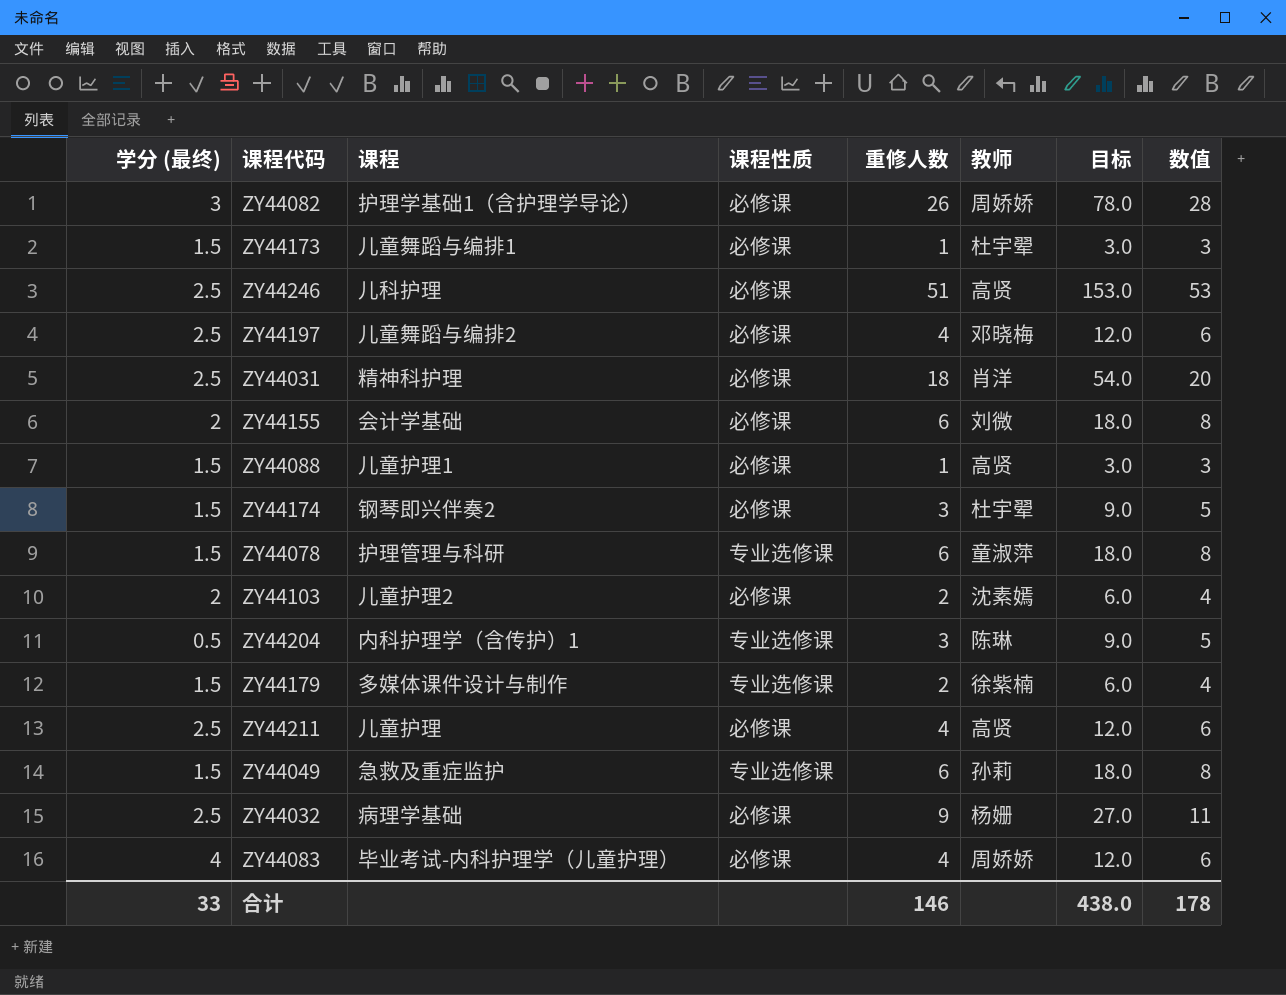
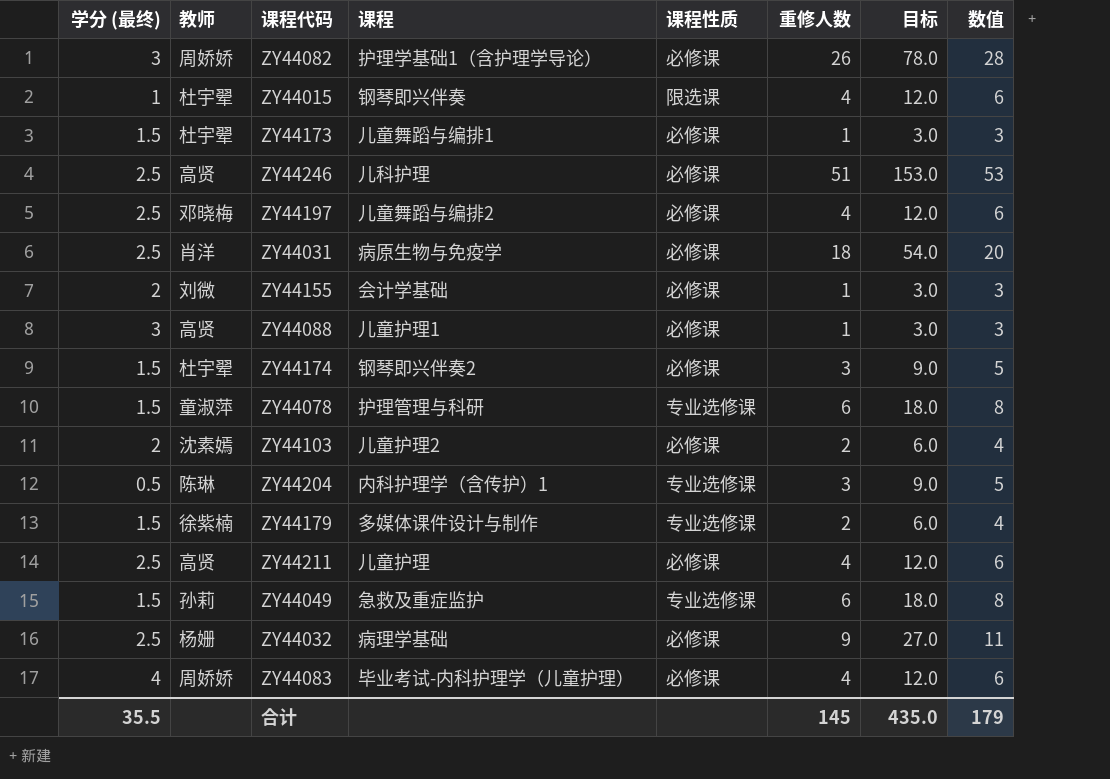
column 教师 | position: 6 -> 2
row ZY44015: none -> 1 | 杜宇翚 | 钢琴即兴伴奏 | 限选课 | 4 | 12.0 | 6
ZY44031 | 课程: 精神科护理 -> 病原生物与免疫学
ZY44155 | 重修人数: 6 -> 1
ZY44155 | 目标: 18.0 -> 3.0
ZY44155 | 数值: 8 -> 3
ZY44088 | 学分 (最终): 1.5 -> 3
合计 | 学分 (最终): 33 -> 35.5
合计 | 重修人数: 146 -> 145
合计 | 目标: 438.0 -> 435.0
合计 | 数值: 178 -> 179

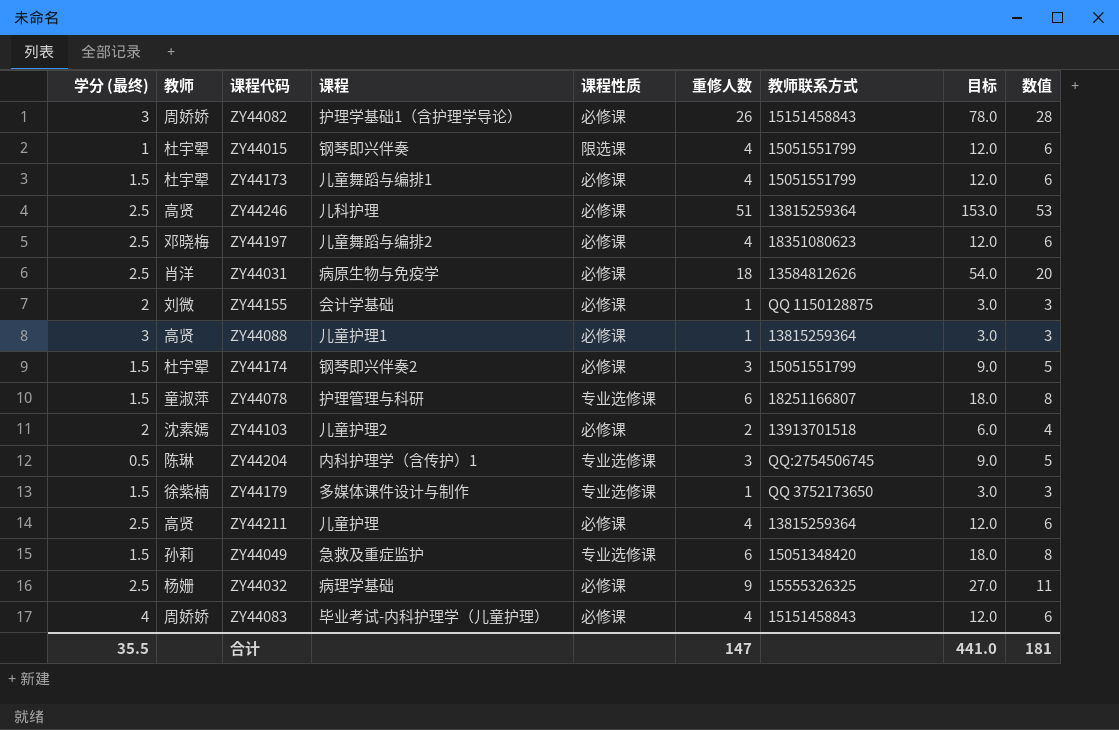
column 教师联系方式 | position: none -> 7
ZY44173 | 重修人数: 1 -> 4
ZY44173 | 目标: 3.0 -> 12.0
ZY44173 | 数值: 3 -> 6
ZY44179 | 重修人数: 2 -> 1
ZY44179 | 目标: 6.0 -> 3.0
ZY44179 | 数值: 4 -> 3
合计 | 重修人数: 145 -> 147
合计 | 目标: 435.0 -> 441.0
合计 | 数值: 179 -> 181

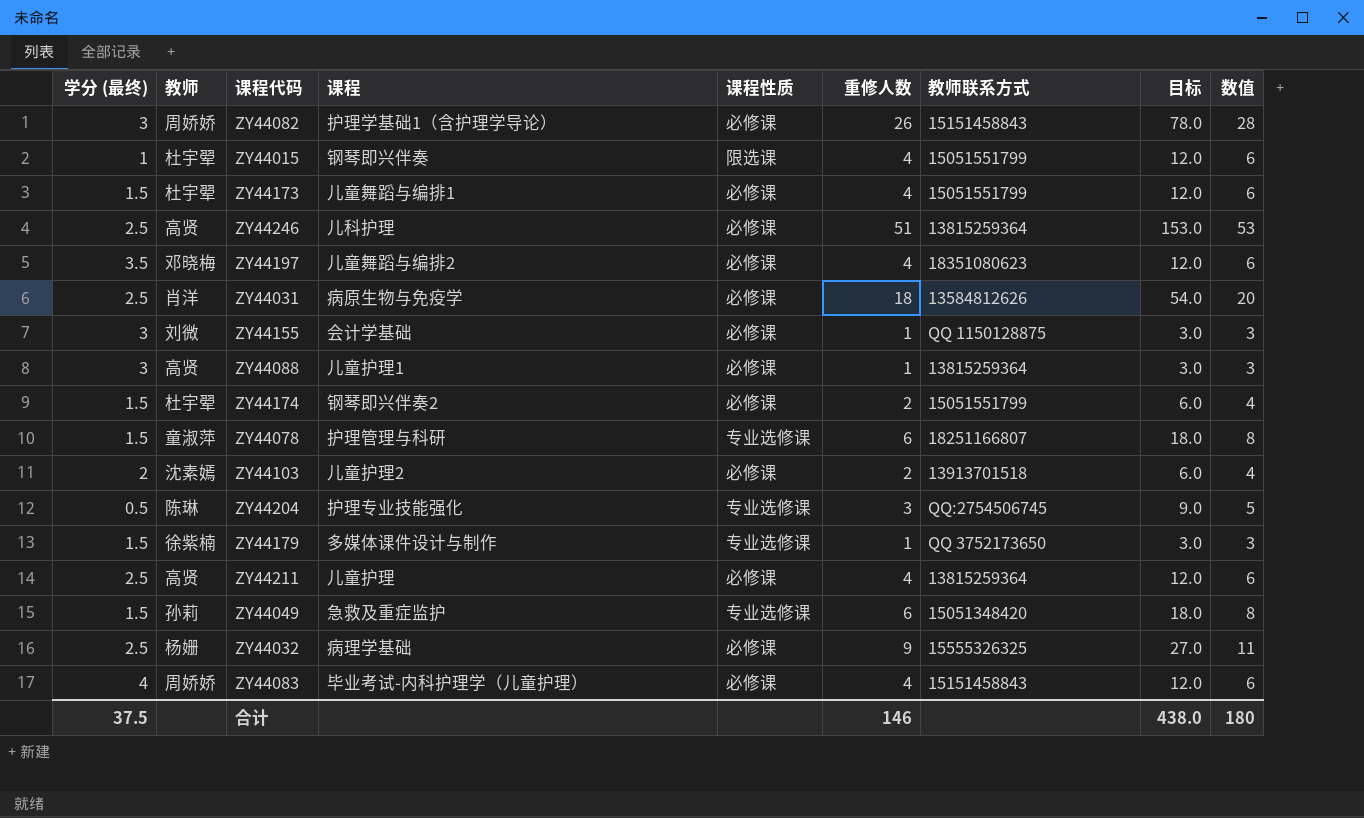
ZY44197 | 学分 (最终): 2.5 -> 3.5
ZY44155 | 学分 (最终): 2 -> 3
ZY44174 | 重修人数: 3 -> 2
ZY44174 | 目标: 9.0 -> 6.0
ZY44174 | 数值: 5 -> 4
ZY44204 | 课程: 内科护理学（含传护）1 -> 护理专业技能强化
合计 | 学分 (最终): 35.5 -> 37.5
合计 | 重修人数: 147 -> 146
合计 | 目标: 441.0 -> 438.0
合计 | 数值: 181 -> 180

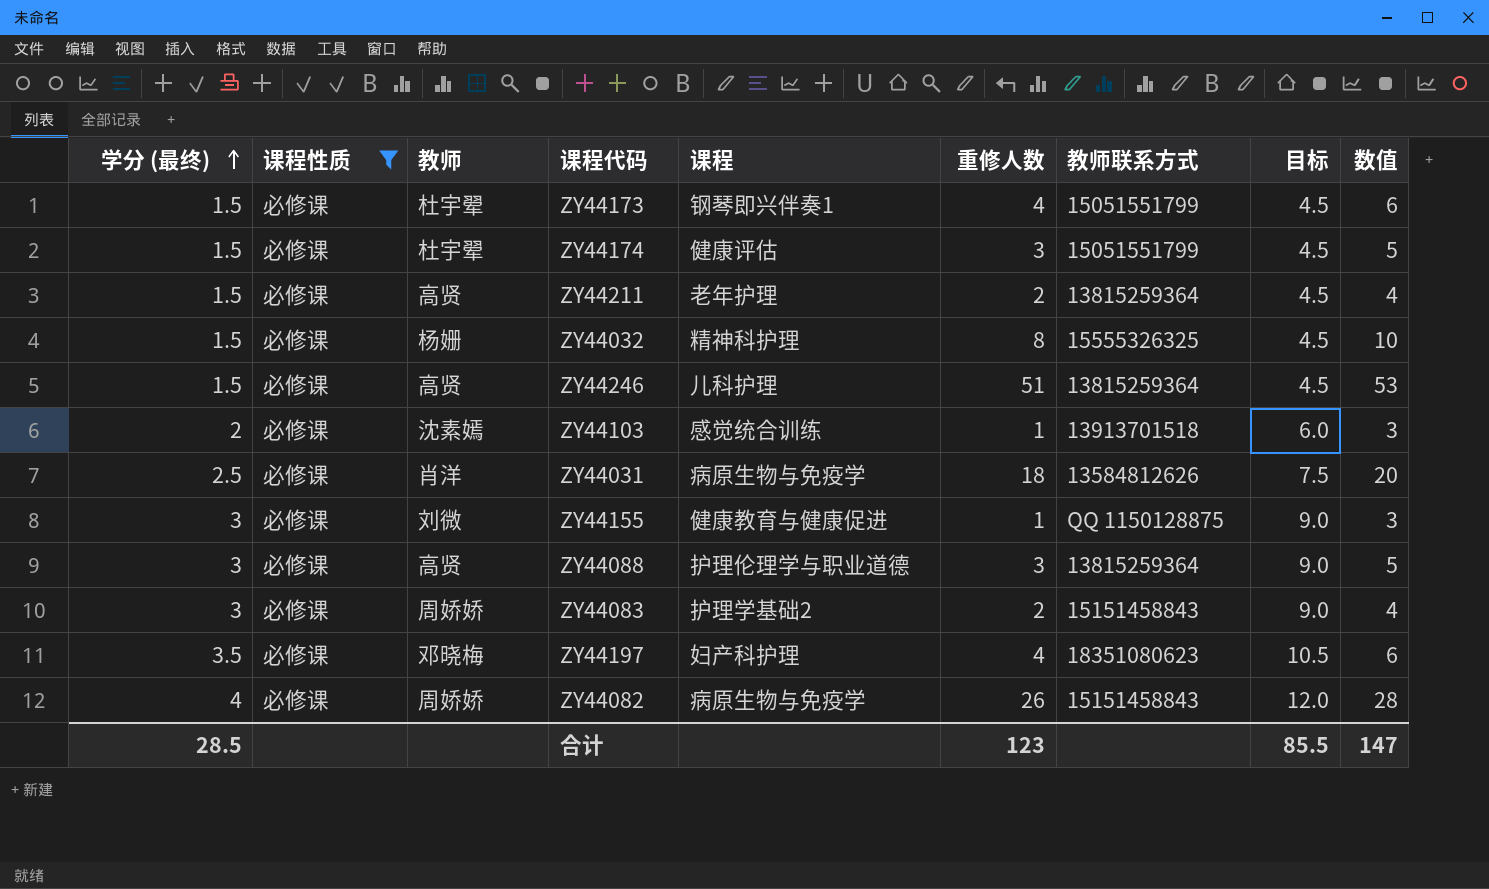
filter: none -> 课程性质 = 必修课
row order: none -> 学分 (最终) ascending
column 课程性质 | position: 5 -> 2
column 目标 | formula: [重修人数] * 3 -> [学分 (最终)] * 3
ZY44173 | 课程: 儿童舞蹈与编排1 -> 钢琴即兴伴奏1
ZY44174 | 课程: 钢琴即兴伴奏2 -> 健康评估
ZY44174 | 重修人数: 2 -> 3
ZY44174 | 数值: 4 -> 5
ZY44211 | 学分 (最终): 2.5 -> 1.5
ZY44211 | 课程: 儿童护理 -> 老年护理
ZY44211 | 重修人数: 4 -> 2
ZY44211 | 数值: 6 -> 4
ZY44032 | 学分 (最终): 2.5 -> 1.5
ZY44032 | 课程: 病理学基础 -> 精神科护理
ZY44032 | 重修人数: 9 -> 8
ZY44032 | 数值: 11 -> 10
ZY44246 | 学分 (最终): 2.5 -> 1.5
ZY44103 | 课程: 儿童护理2 -> 感觉统合训练
ZY44103 | 重修人数: 2 -> 1
ZY44103 | 数值: 4 -> 3
ZY44155 | 课程: 会计学基础 -> 健康教育与健康促进
ZY44088 | 课程: 儿童护理1 -> 护理伦理学与职业道德
ZY44088 | 重修人数: 1 -> 3
ZY44088 | 数值: 3 -> 5
ZY44083 | 学分 (最终): 4 -> 3
ZY44083 | 课程: 毕业考试-内科护理学（儿童护理） -> 护理学基础2
ZY44083 | 重修人数: 4 -> 2
ZY44083 | 数值: 6 -> 4
ZY44197 | 课程: 儿童舞蹈与编排2 -> 妇产科护理
ZY44082 | 学分 (最终): 3 -> 4
ZY44082 | 课程: 护理学基础1（含护理学导论） -> 病原生物与免疫学
合计 | 学分 (最终): 37.5 -> 28.5
合计 | 重修人数: 146 -> 123
合计 | 目标: 438.0 -> 85.5
合计 | 数值: 180 -> 147

